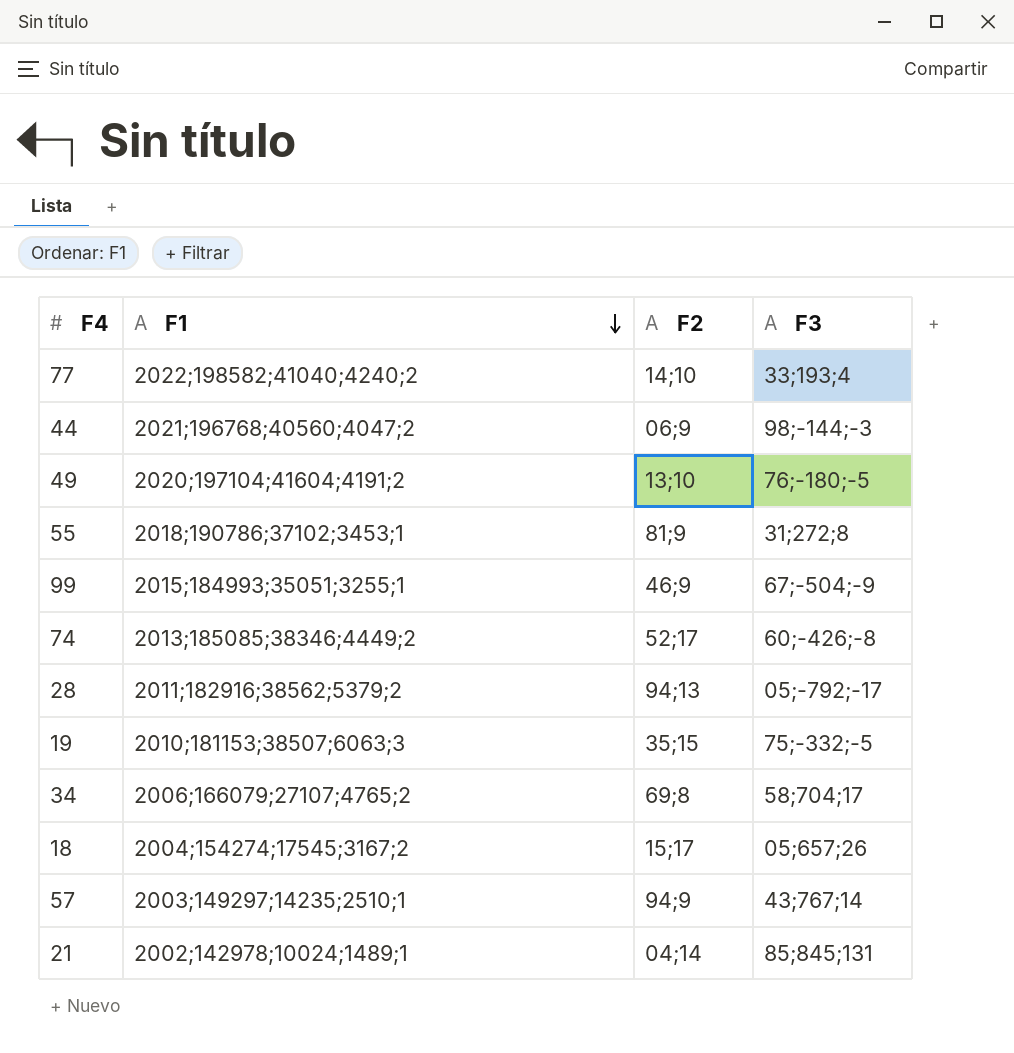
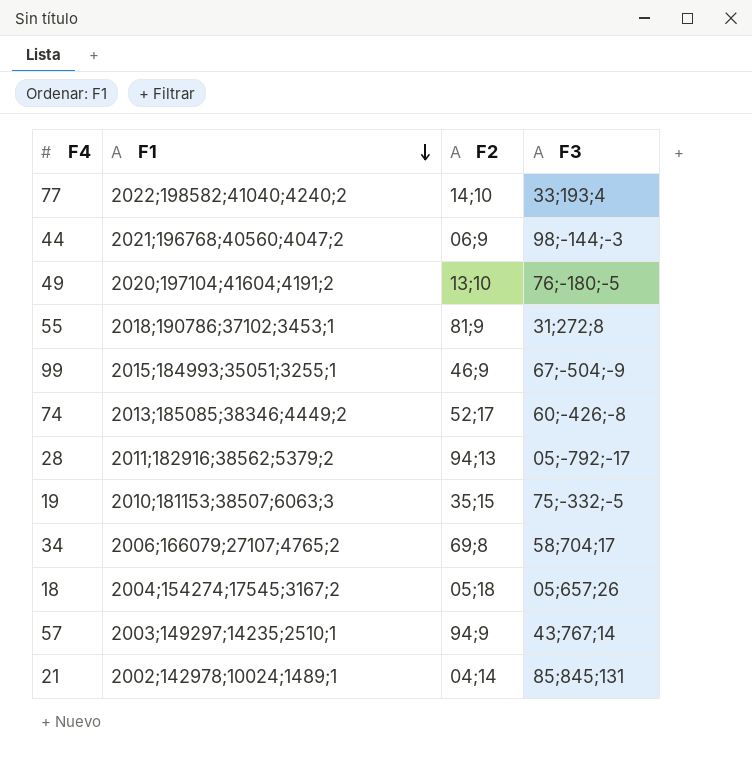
18 | F2: 15;17 -> 05;18

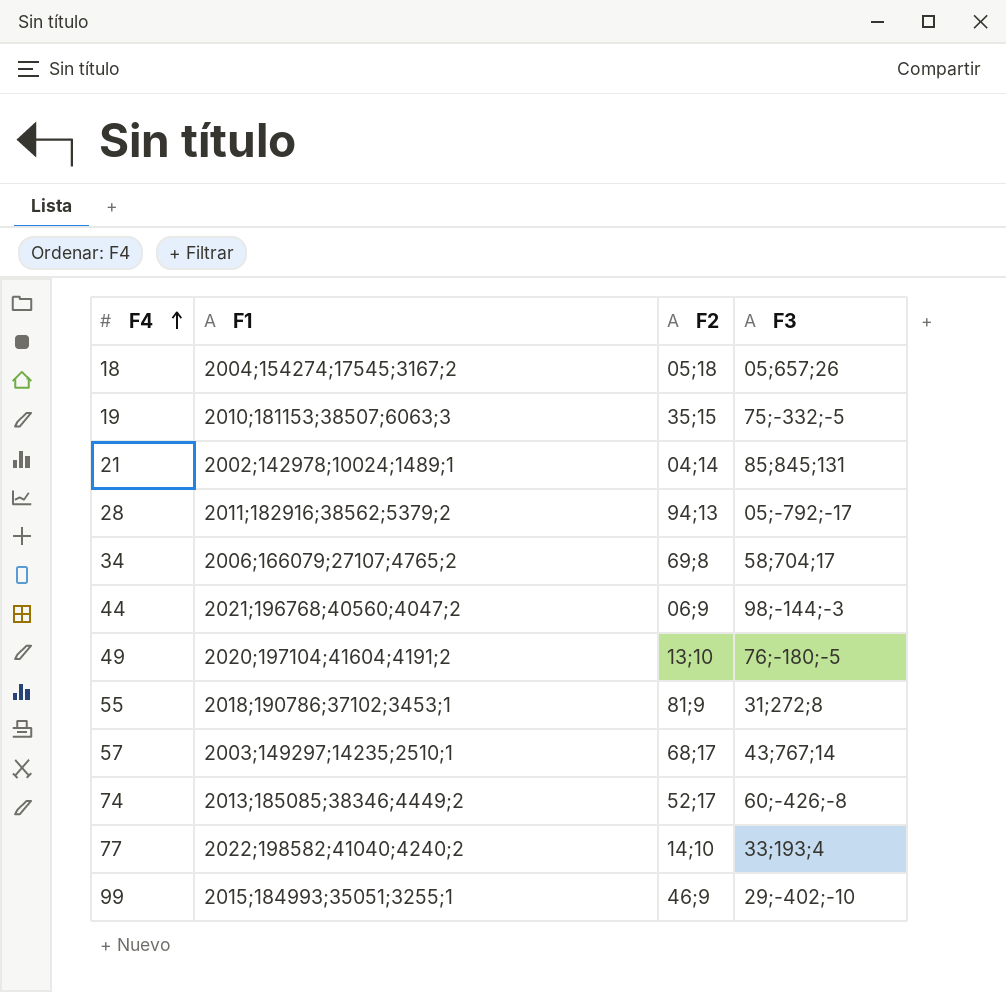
row order: F1 descending -> F4 ascending
57 | F2: 94;9 -> 68;17
99 | F3: 67;-504;-9 -> 29;-402;-10

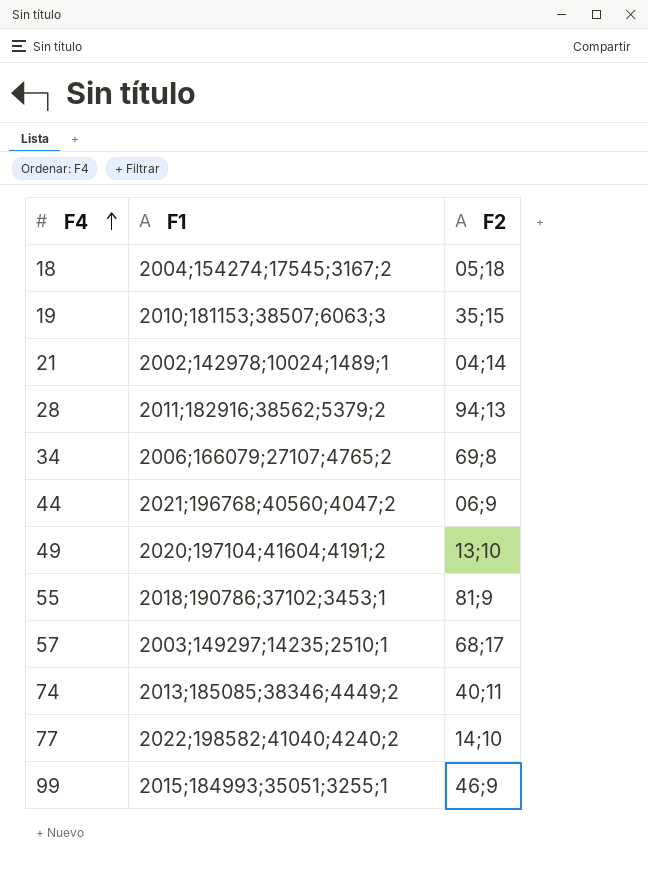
column F3 | position: 4 -> none
74 | F2: 52;17 -> 40;11

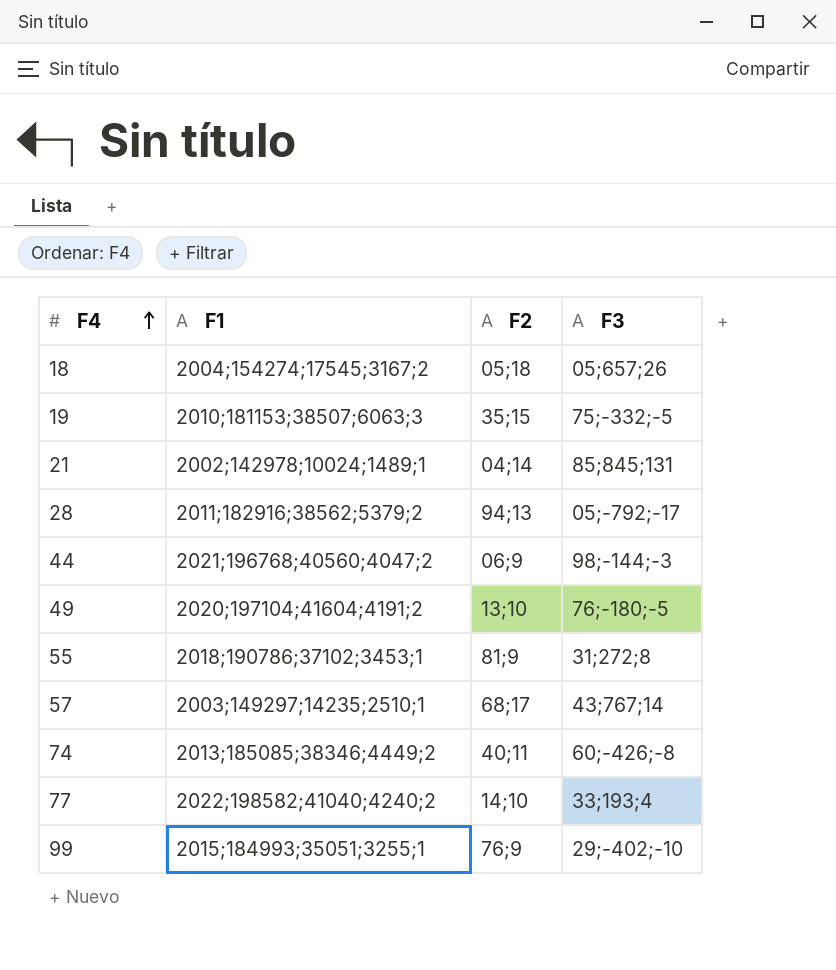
column F3 | position: none -> 4
row 34: 2006;166079;27107;4765;2 | 69;8 -> none
99 | F2: 46;9 -> 76;9

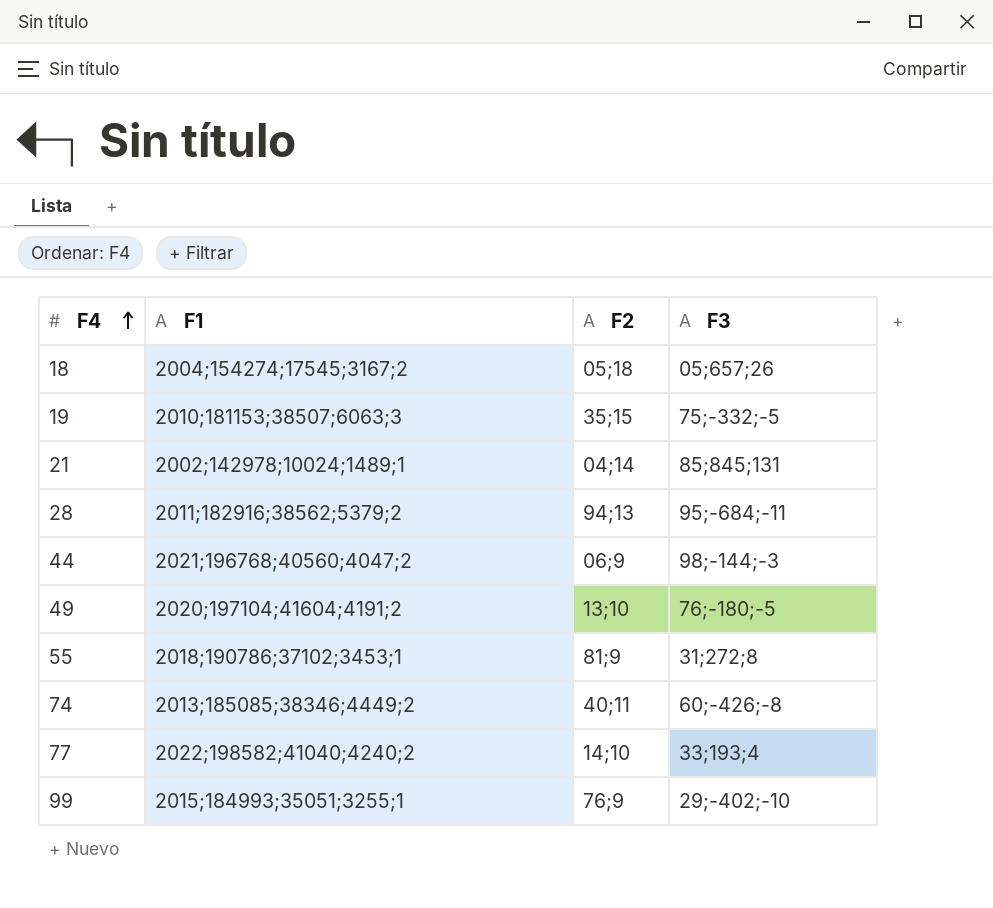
row 57: 2003;149297;14235;2510;1 | 68;17 | 43;767;14 -> none
28 | F3: 05;-792;-17 -> 95;-684;-11

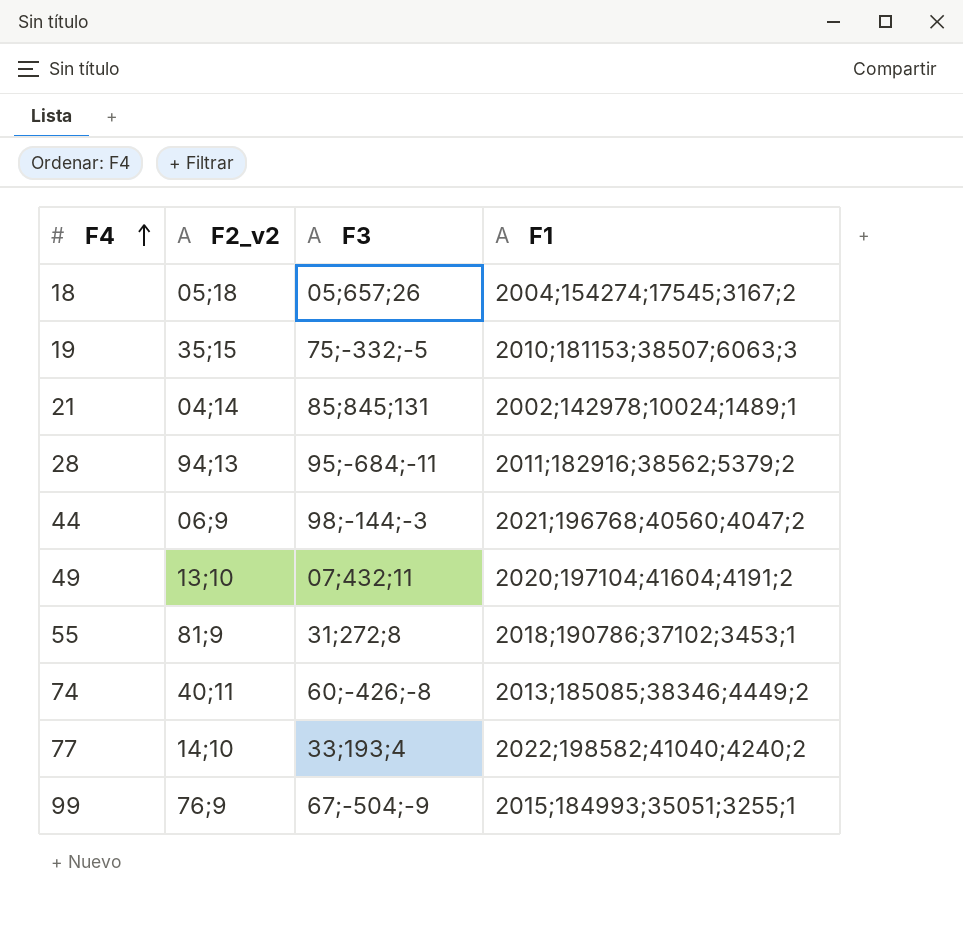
column name: F2 -> F2_v2
column F1 | position: 2 -> 4
49 | F3: 76;-180;-5 -> 07;432;11
99 | F3: 29;-402;-10 -> 67;-504;-9

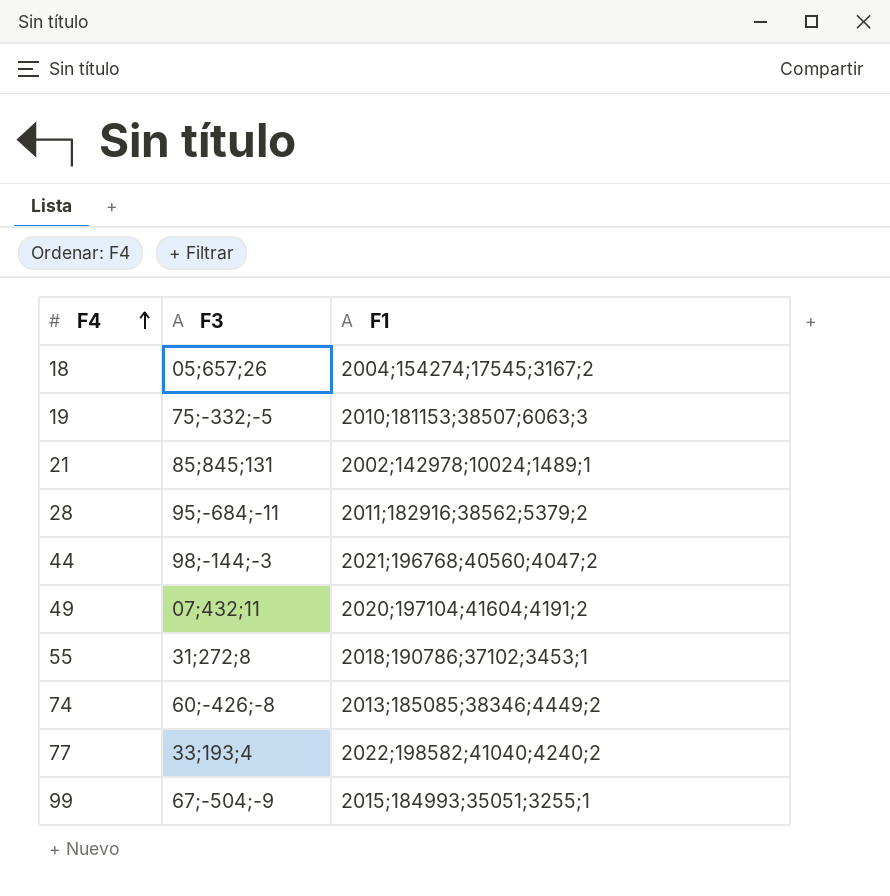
column F2_v2 | position: 2 -> none

